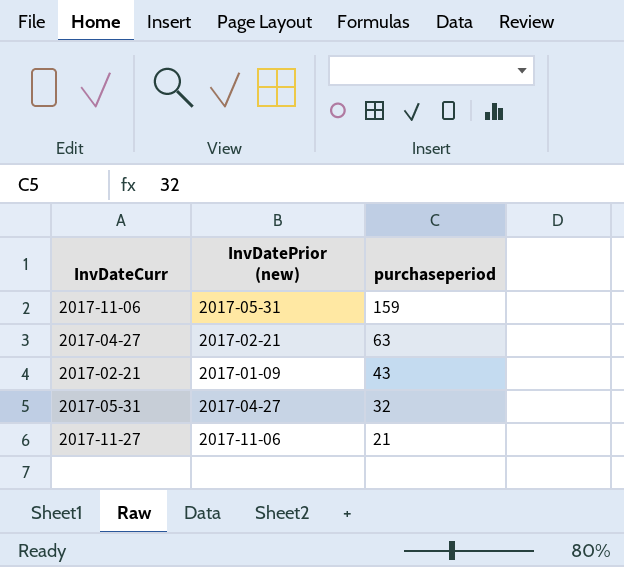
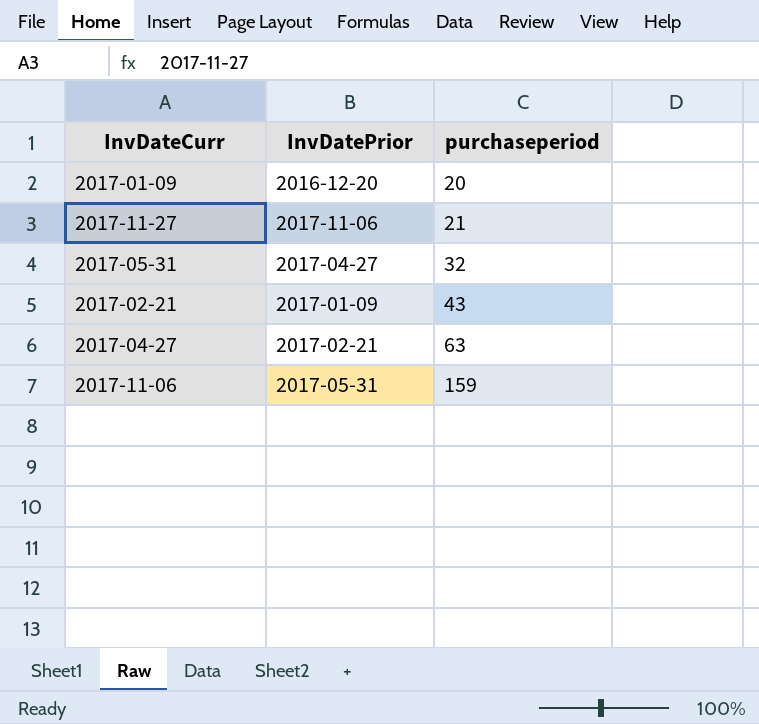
row order: purchaseperiod descending -> purchaseperiod ascending
column name: InvDatePrior (new) -> InvDatePrior
row 2017-01-09: none -> 2016-12-20 | 20

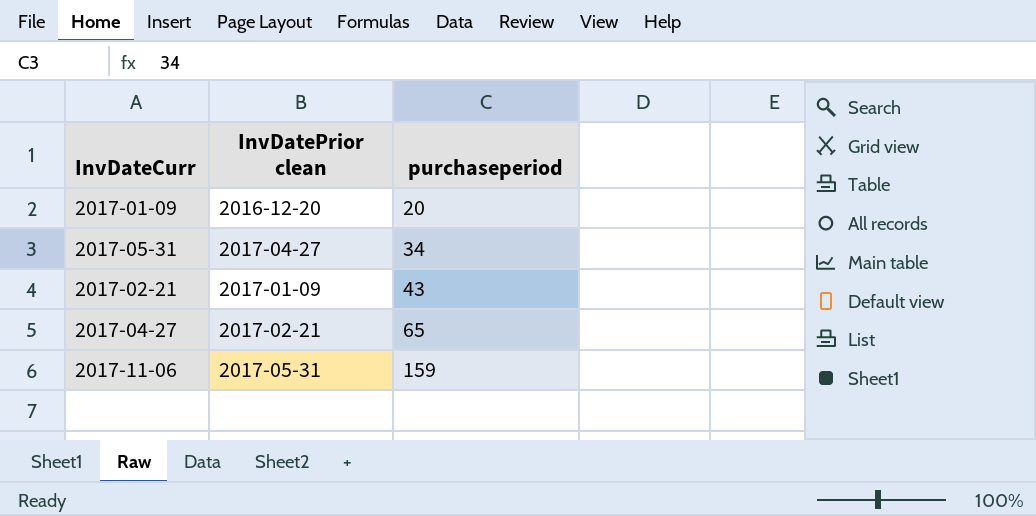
column name: InvDatePrior -> InvDatePrior clean
row 2017-11-27: 2017-11-06 | 21 -> none
2017-05-31 | purchaseperiod: 32 -> 34
2017-04-27 | purchaseperiod: 63 -> 65

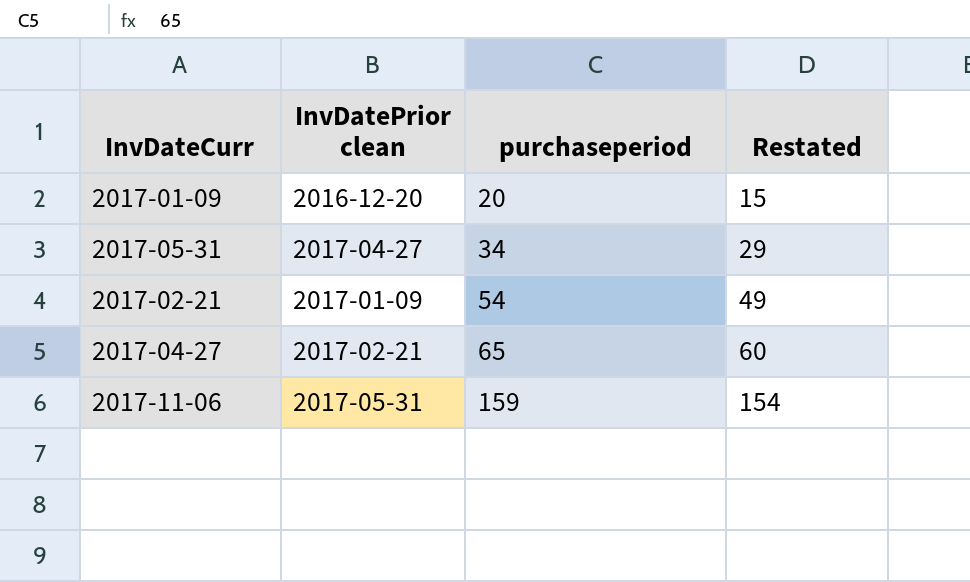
column Restated | formula: none -> [purchaseperiod] - 5
2017-02-21 | purchaseperiod: 43 -> 54

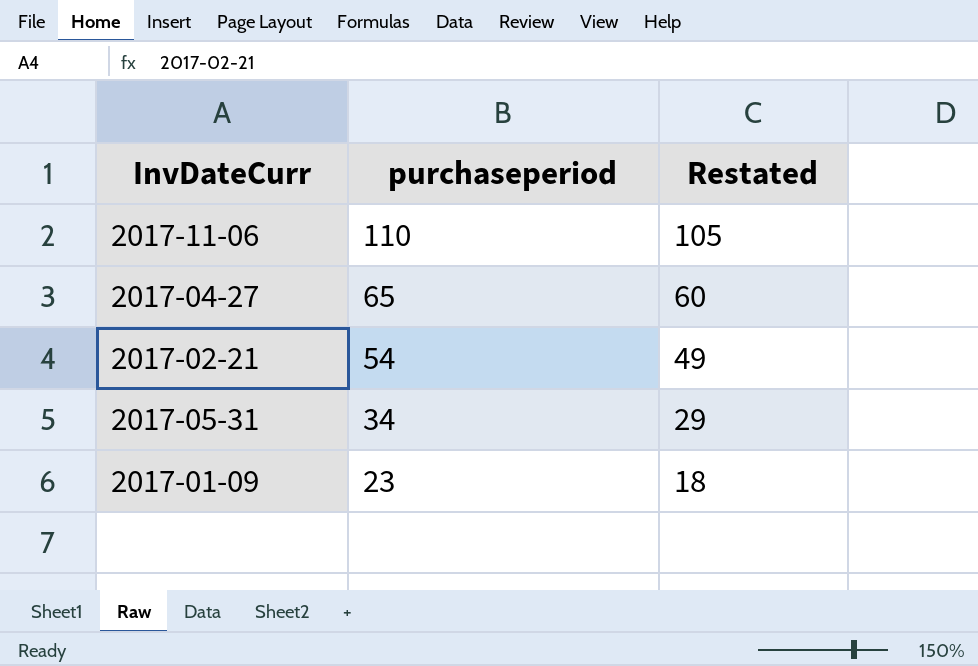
row order: purchaseperiod ascending -> purchaseperiod descending
column InvDatePrior clean | position: 2 -> none
2017-11-06 | purchaseperiod: 159 -> 110
2017-11-06 | Restated: 154 -> 105
2017-01-09 | purchaseperiod: 20 -> 23
2017-01-09 | Restated: 15 -> 18

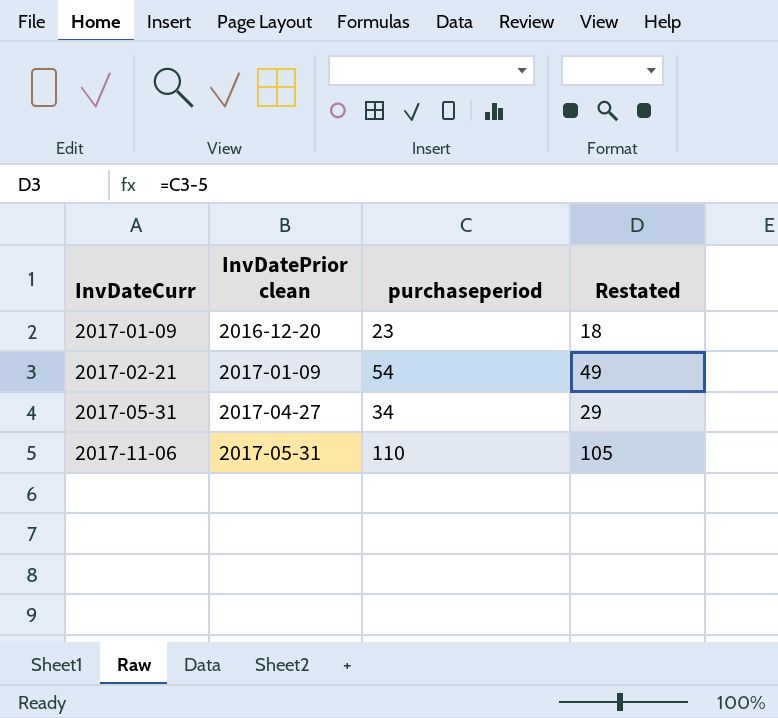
row order: purchaseperiod descending -> InvDateCurr ascending
column InvDatePrior clean | position: none -> 2
row 2017-04-27: 65 | 60 -> none

